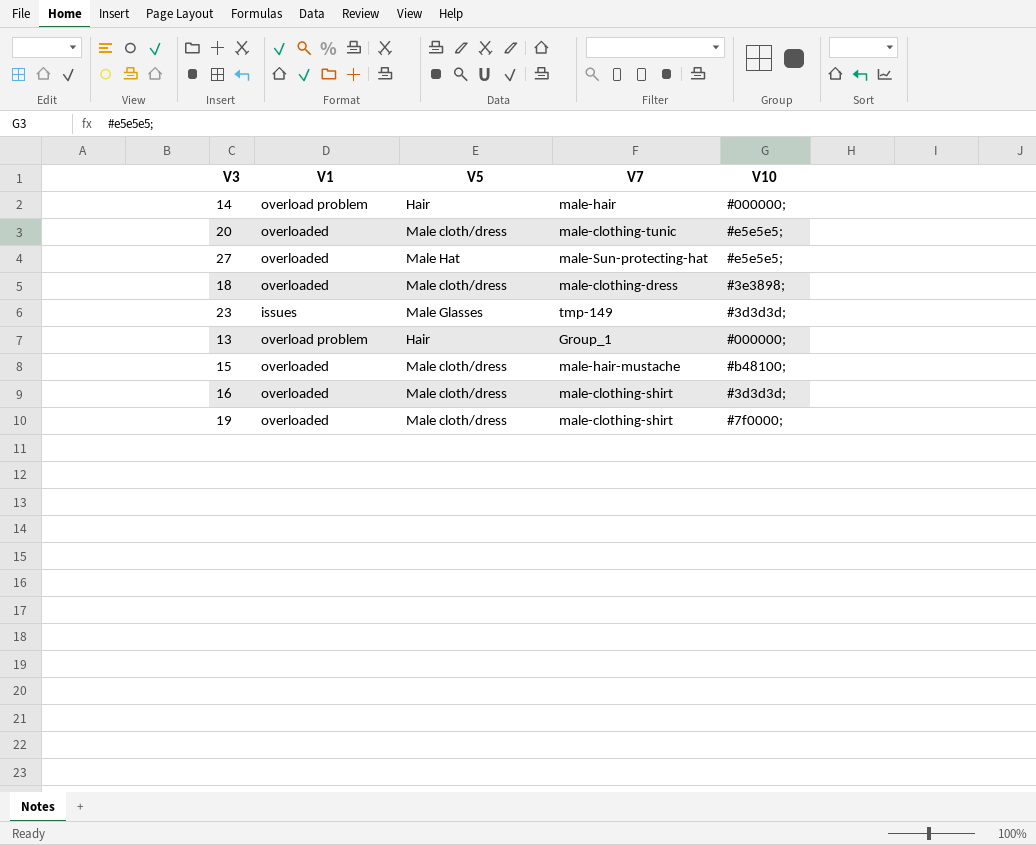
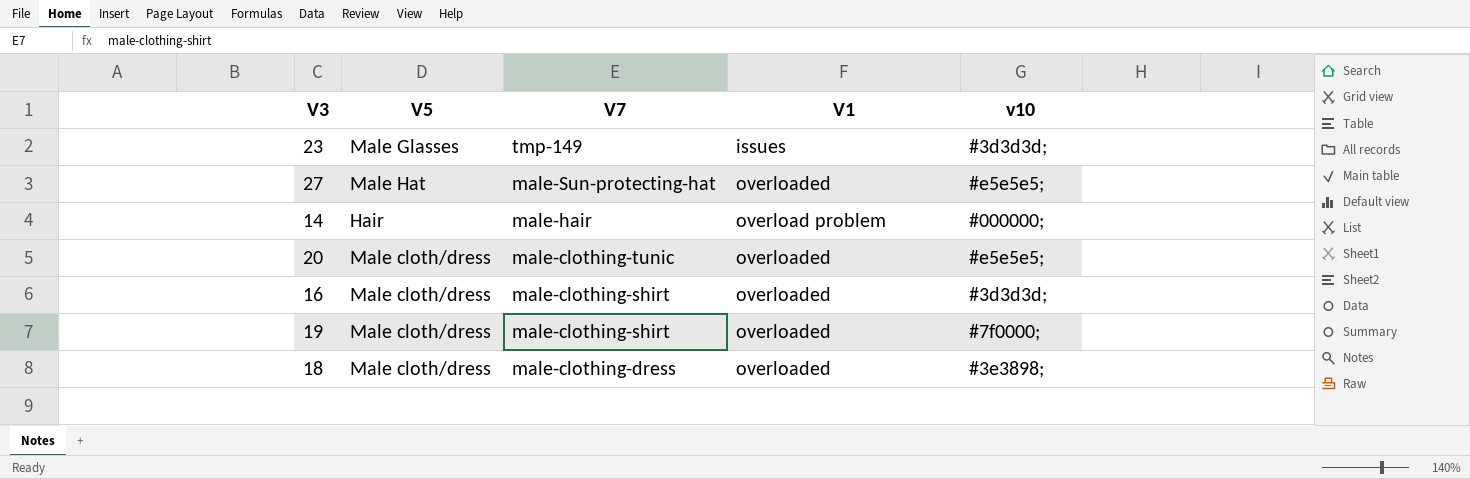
row order: none -> V7 descending
column V1 | position: 2 -> 4
column name: V10 -> v10
row 13: overload problem | Hair | Group_1 | #000000; -> none
row 15: overloaded | Male cloth/dress | male-hair-mustache | #b48100; -> none

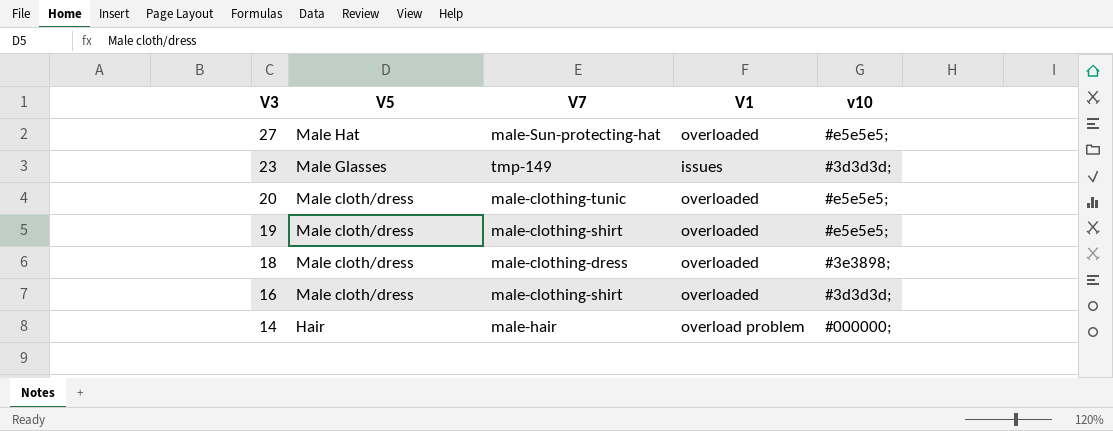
row order: V7 descending -> V3 descending
19 | v10: #7f0000; -> #e5e5e5;

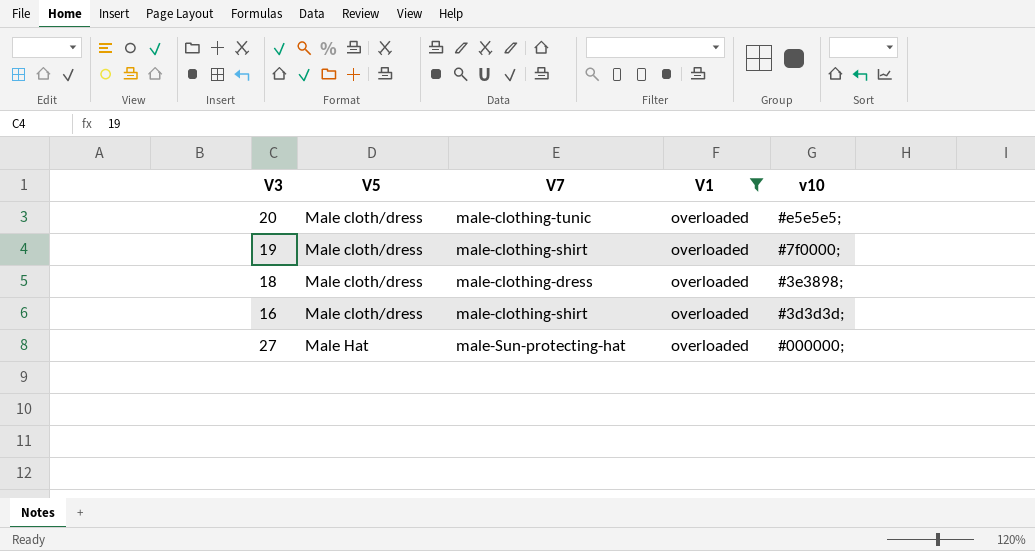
filter: none -> V1 = overloaded
row order: V3 descending -> V5 ascending
19 | v10: #e5e5e5; -> #7f0000;
27 | v10: #e5e5e5; -> #000000;

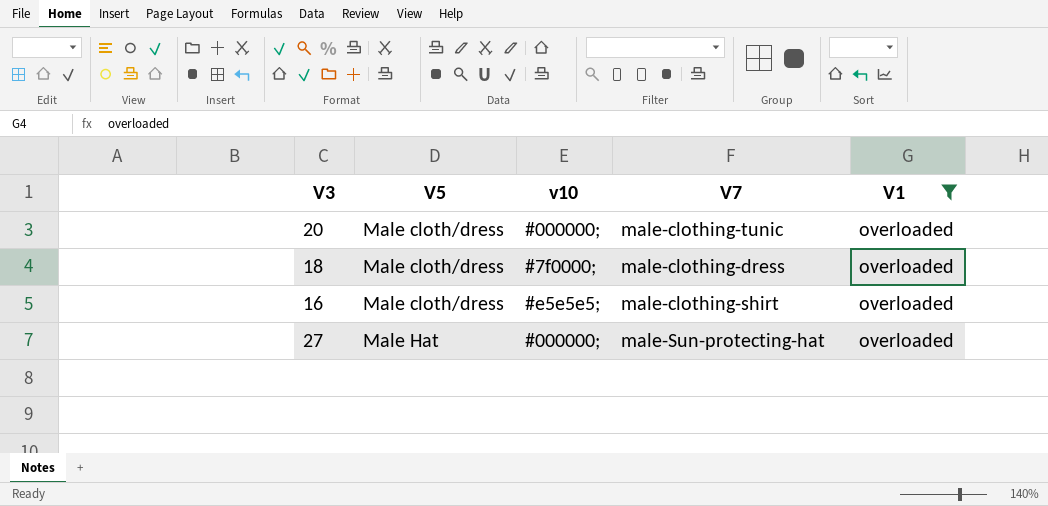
column v10 | position: 5 -> 3
row 19: Male cloth/dress | male-clothing-shirt | overloaded | #7f0000; -> none
20 | v10: #e5e5e5; -> #000000;
18 | v10: #3e3898; -> #7f0000;
16 | v10: #3d3d3d; -> #e5e5e5;

